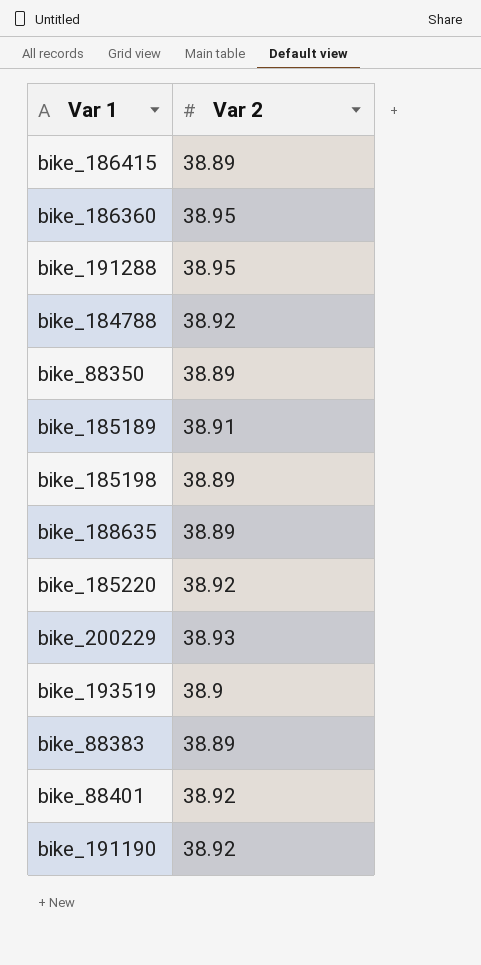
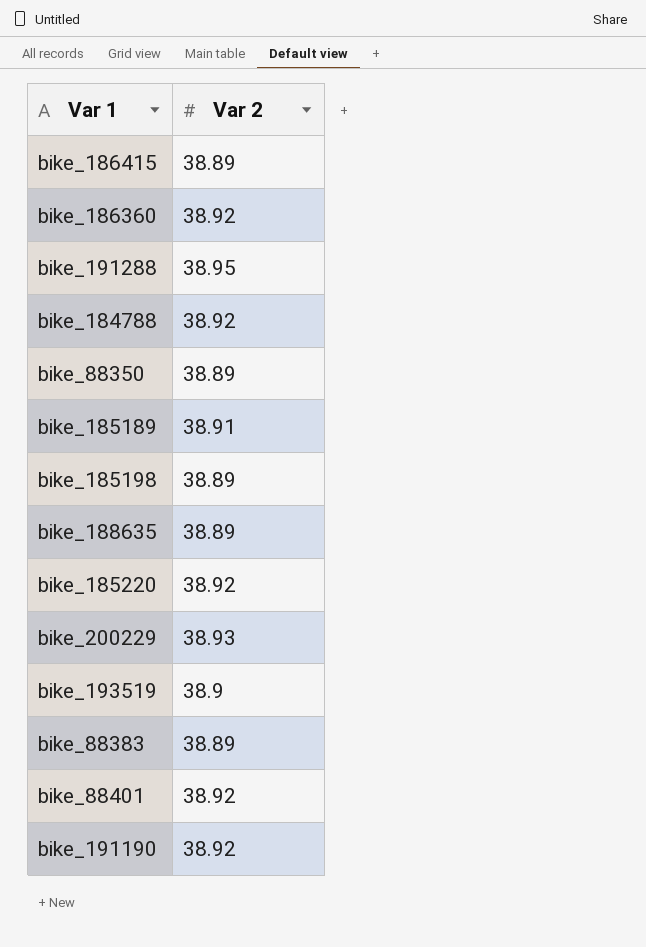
bike_186360 | Var 2: 38.95 -> 38.92

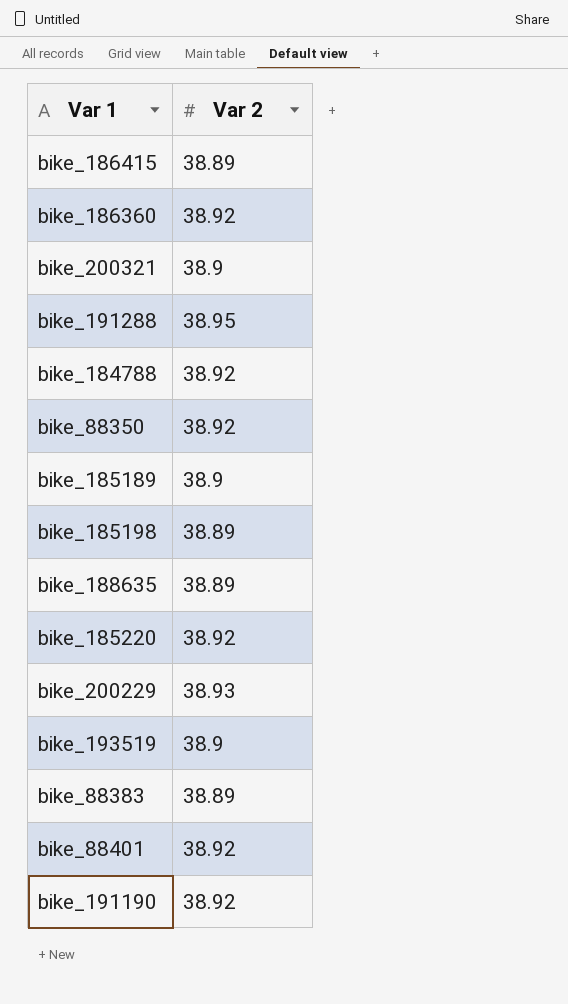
row bike_200321: none -> 38.9
bike_88350 | Var 2: 38.89 -> 38.92
bike_185189 | Var 2: 38.91 -> 38.9

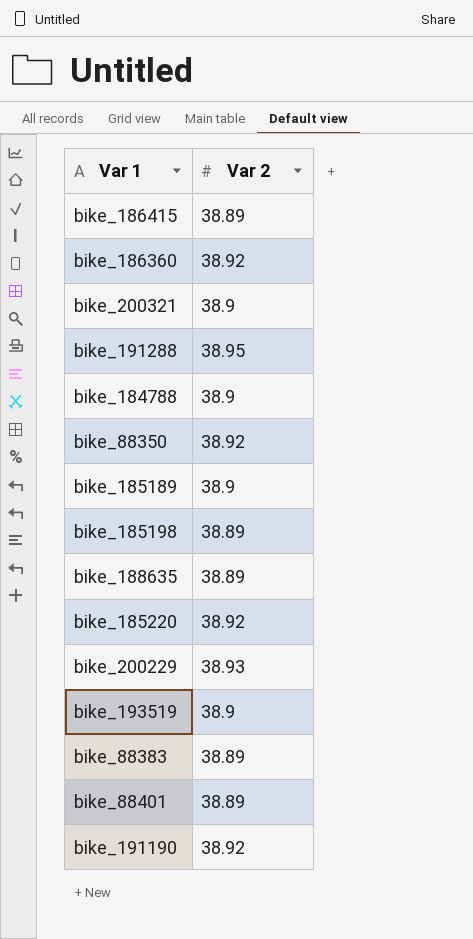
bike_184788 | Var 2: 38.92 -> 38.9
bike_88401 | Var 2: 38.92 -> 38.89

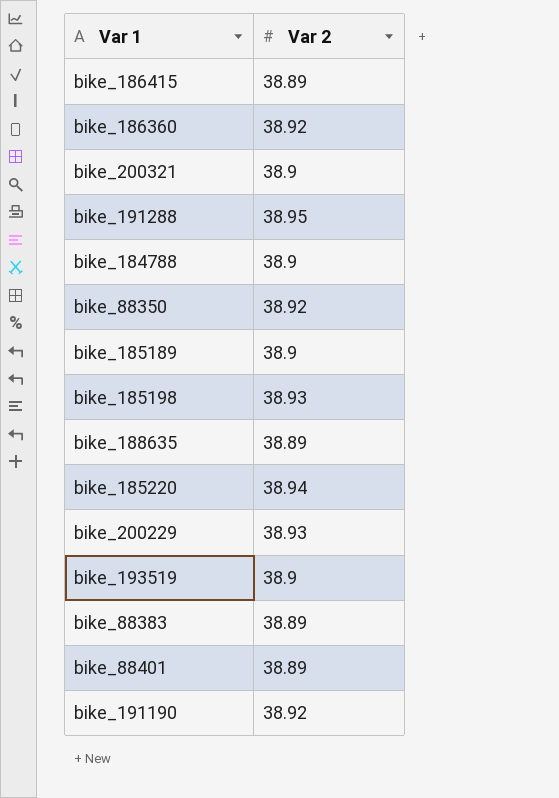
bike_185198 | Var 2: 38.89 -> 38.93
bike_185220 | Var 2: 38.92 -> 38.94

